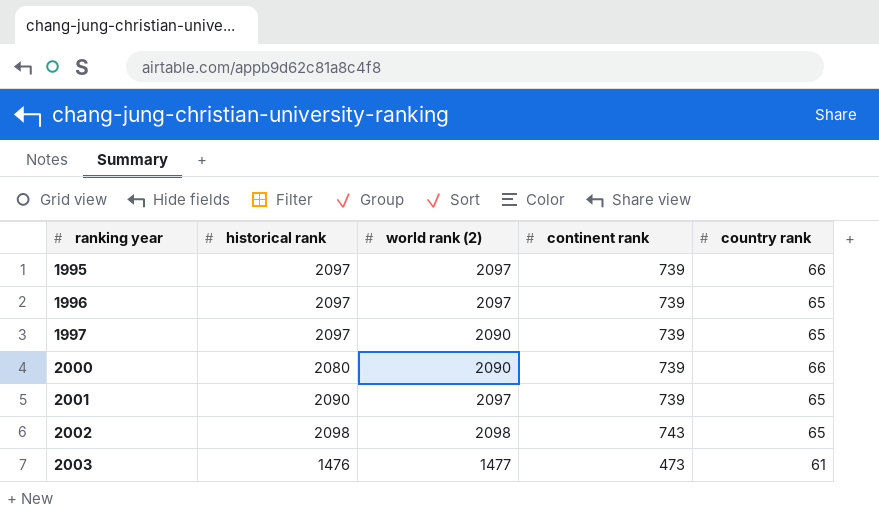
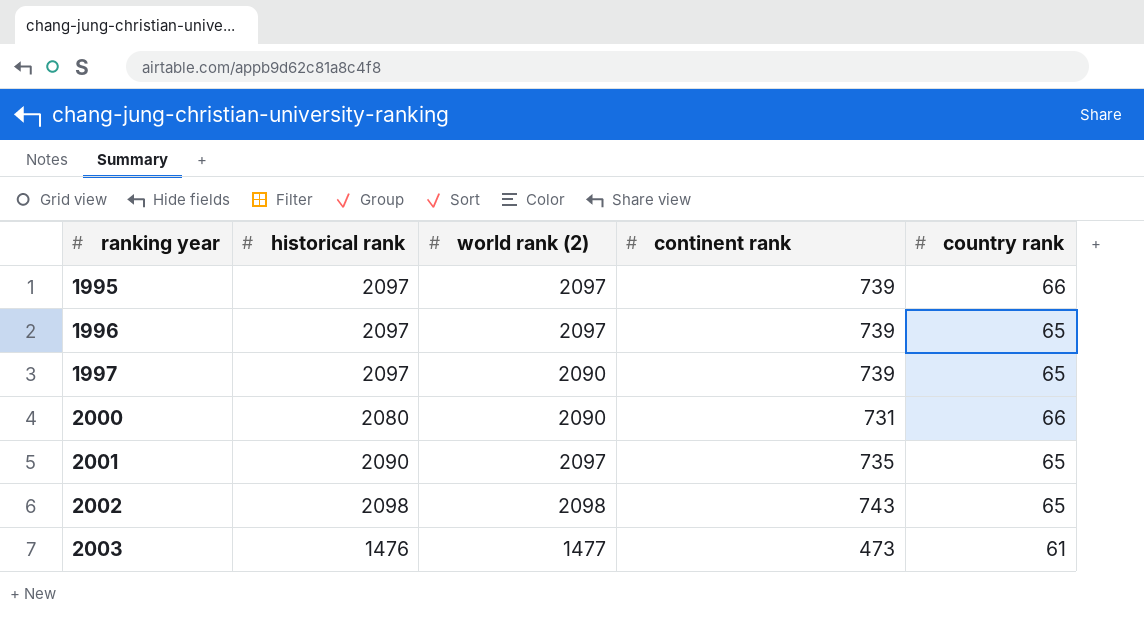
2000 | continent rank: 739 -> 731
2001 | continent rank: 739 -> 735

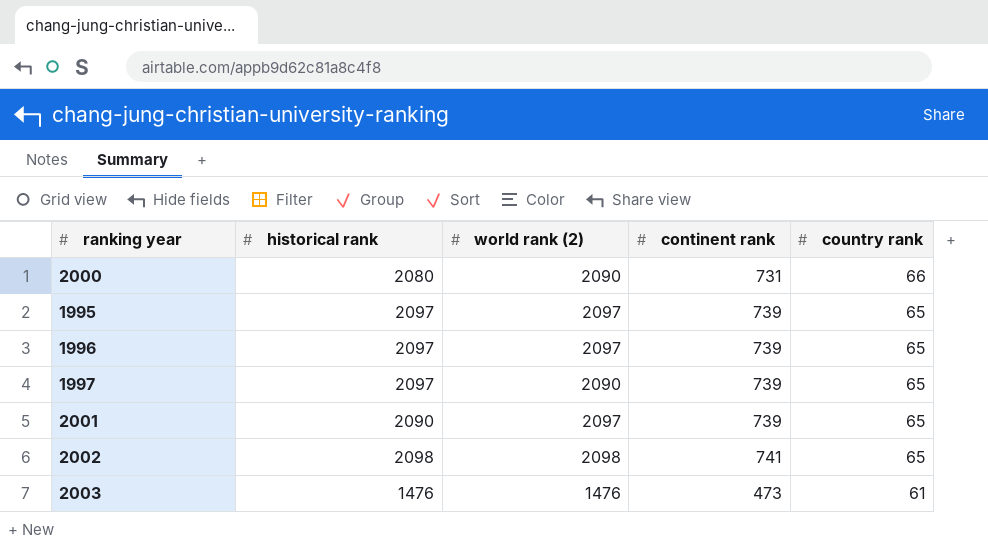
row order: ranking year ascending -> country rank descending
1995 | country rank: 66 -> 65
2001 | continent rank: 735 -> 739
2002 | continent rank: 743 -> 741
2003 | world rank (2): 1477 -> 1476

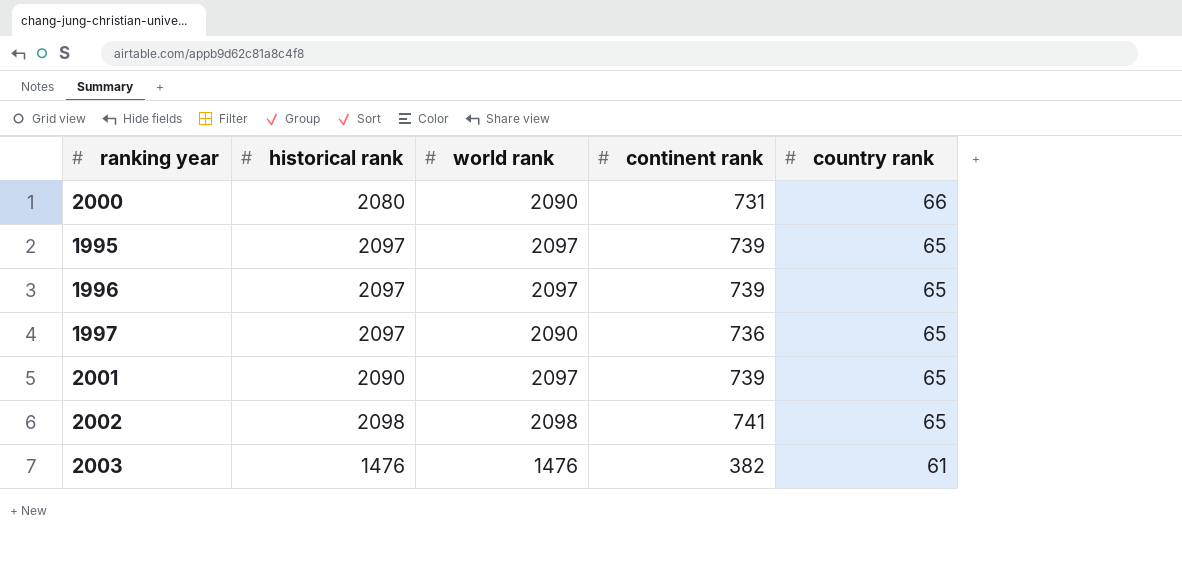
column name: world rank (2) -> world rank
1997 | continent rank: 739 -> 736
2003 | continent rank: 473 -> 382

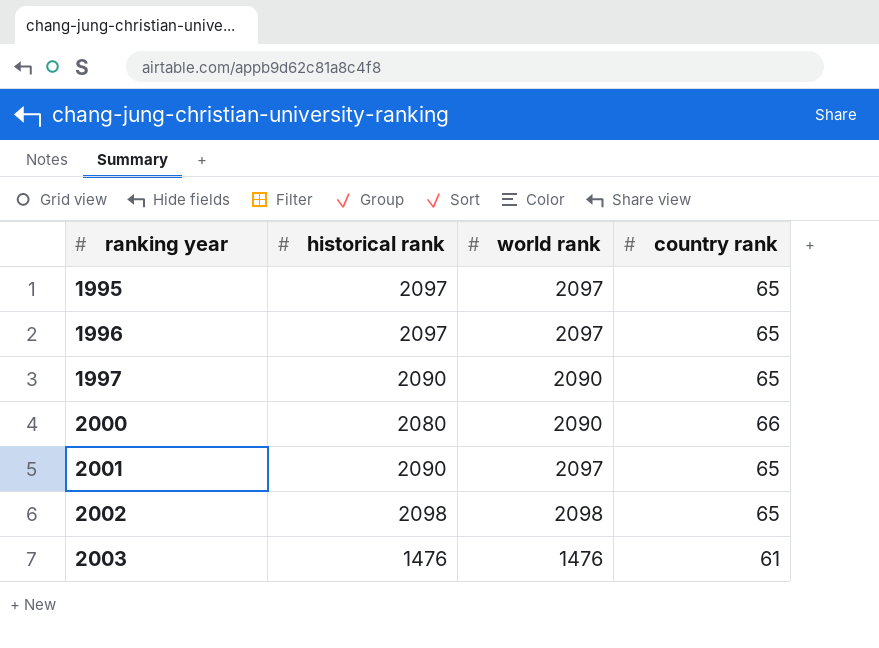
row order: country rank descending -> ranking year ascending
column continent rank | position: 4 -> none
1997 | historical rank: 2097 -> 2090

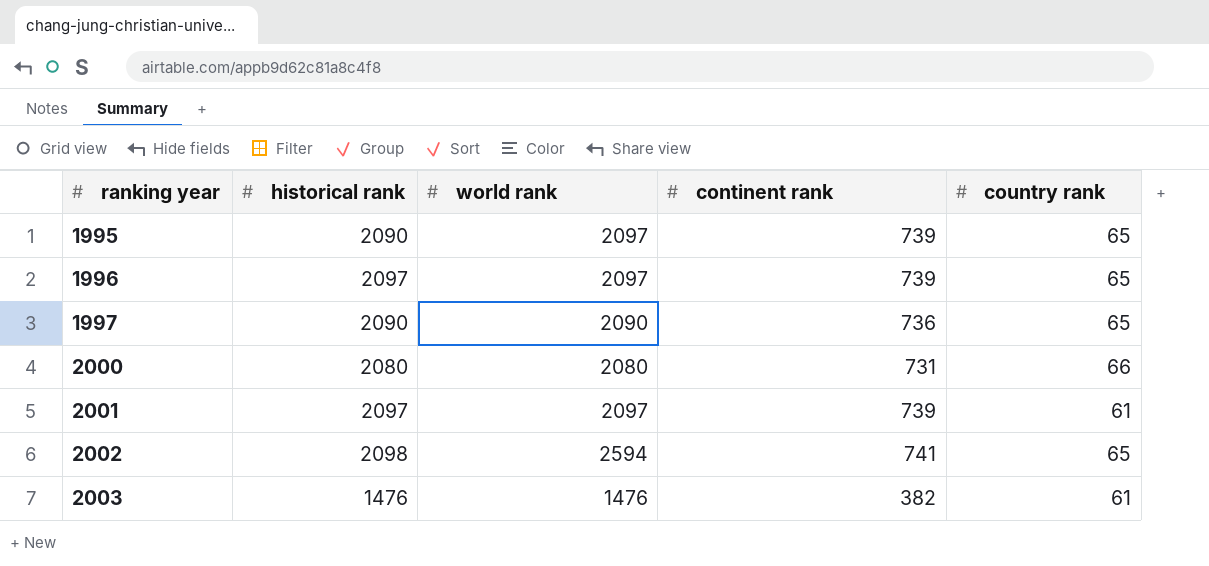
column continent rank | position: none -> 4
1995 | historical rank: 2097 -> 2090
2000 | world rank: 2090 -> 2080
2001 | historical rank: 2090 -> 2097
2001 | country rank: 65 -> 61
2002 | world rank: 2098 -> 2594

